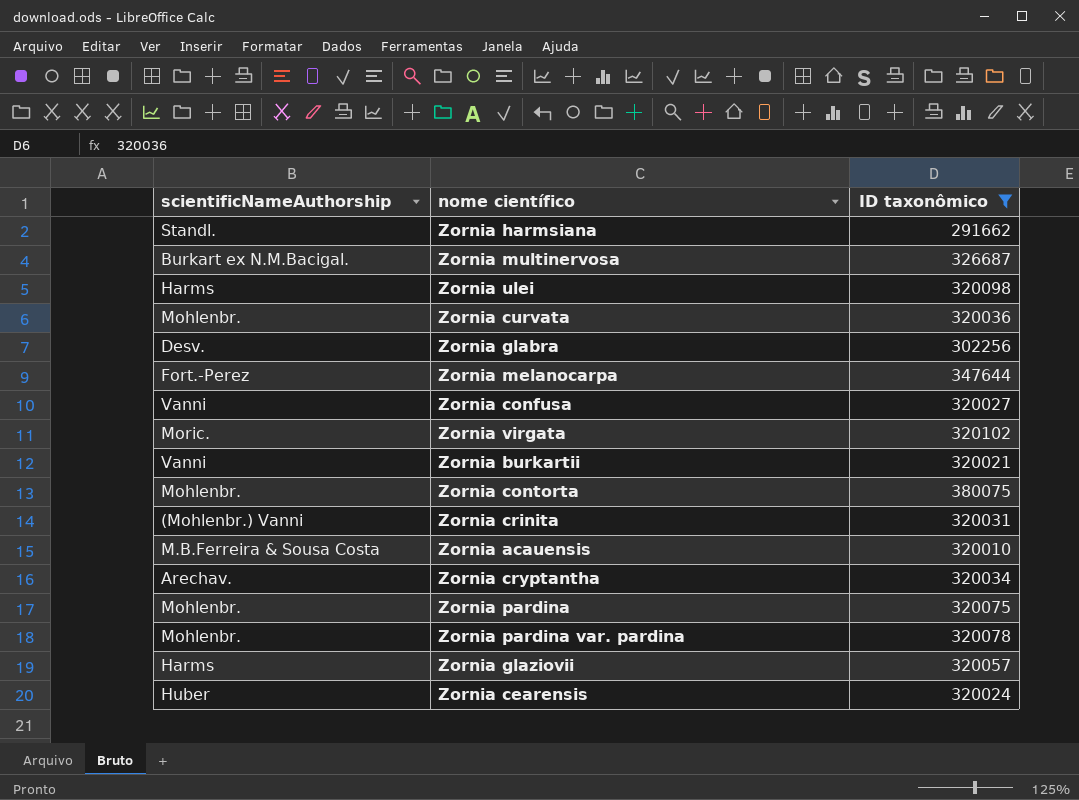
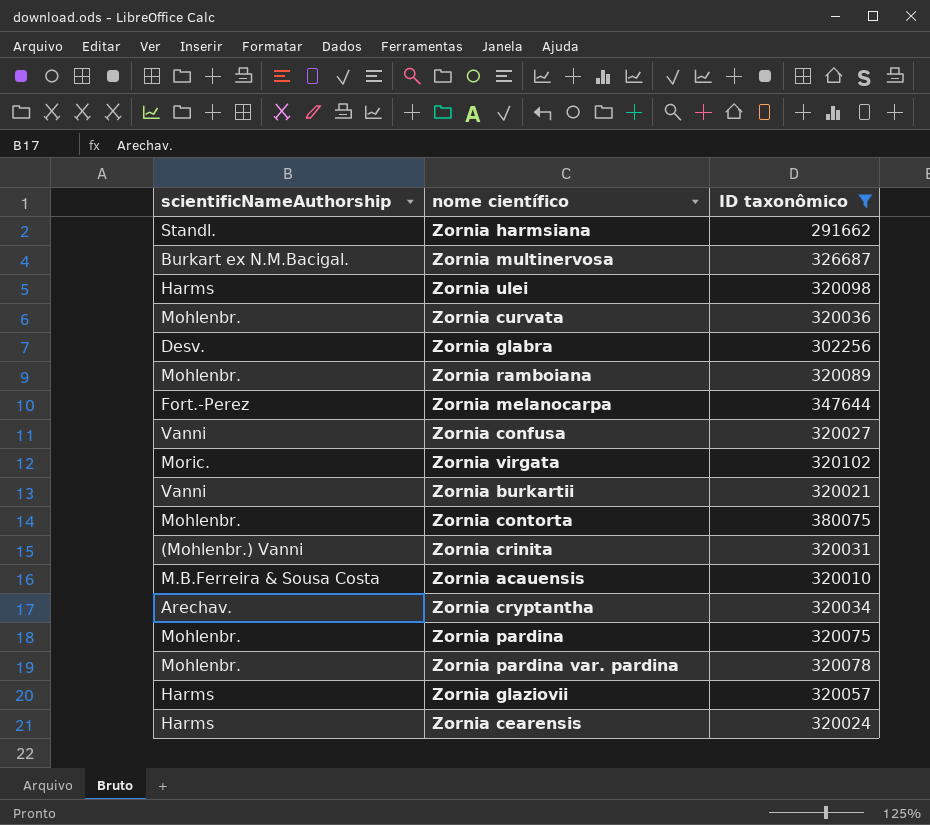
row Zornia ramboiana: none -> Mohlenbr. | 320089
Zornia cearensis | scientificNameAuthorship: Huber -> Harms

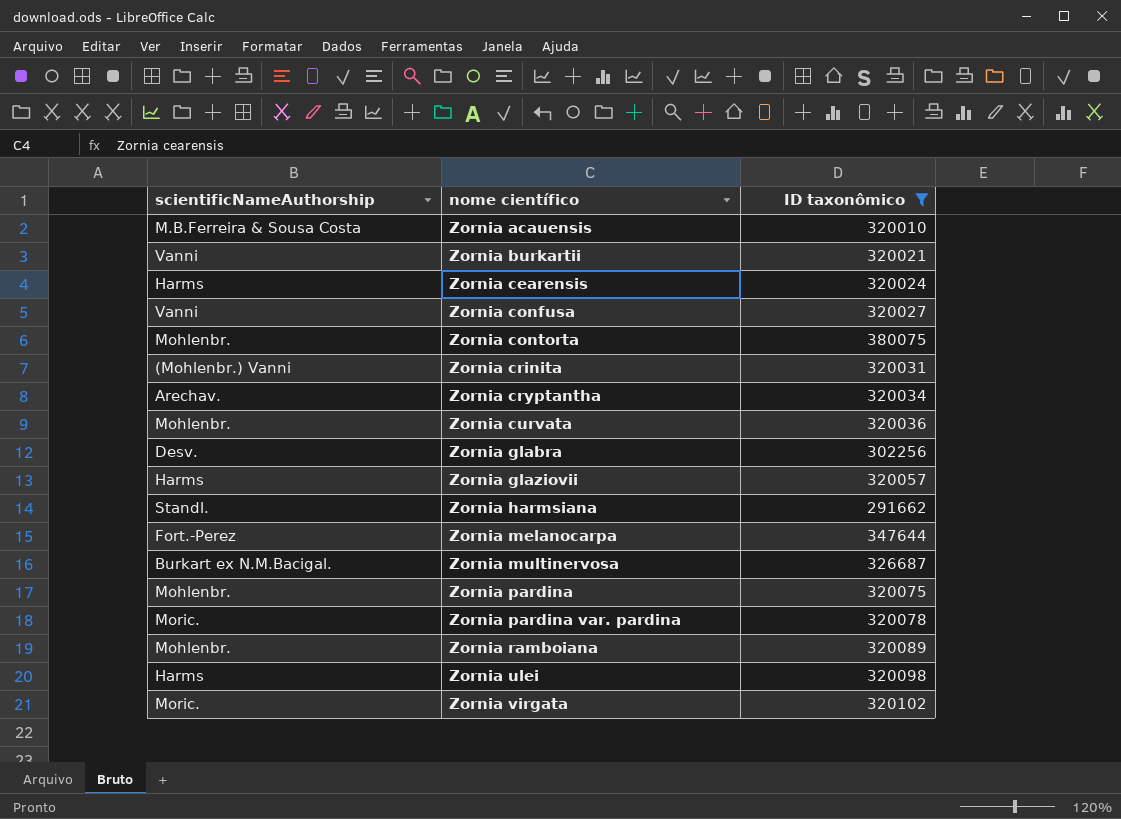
row order: none -> nome científico ascending
Zornia pardina var. pardina | scientificNameAuthorship: Mohlenbr. -> Moric.

